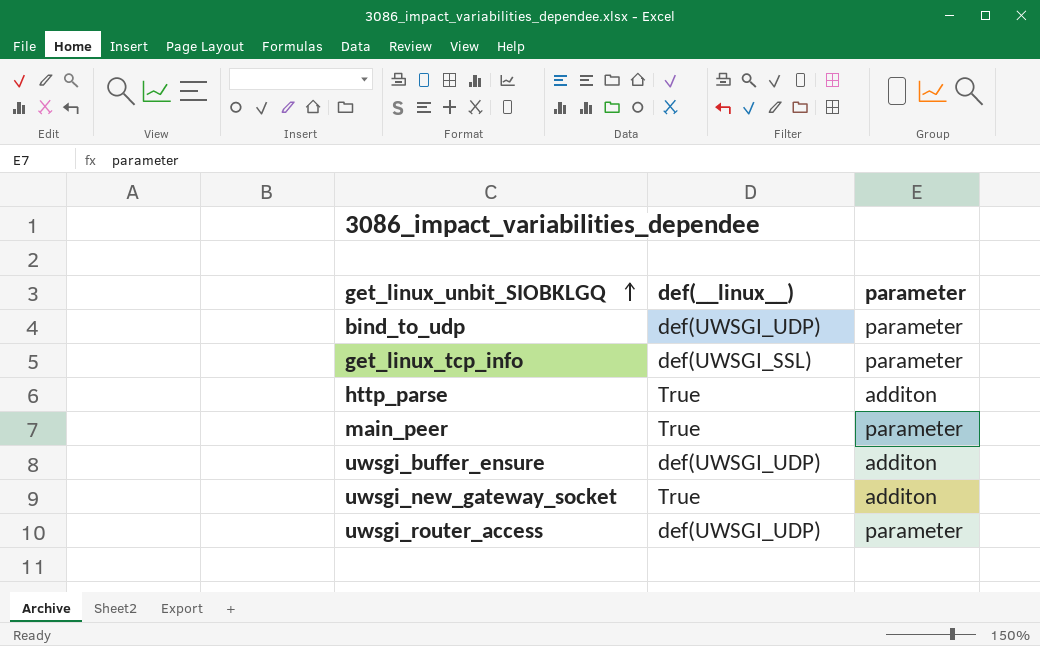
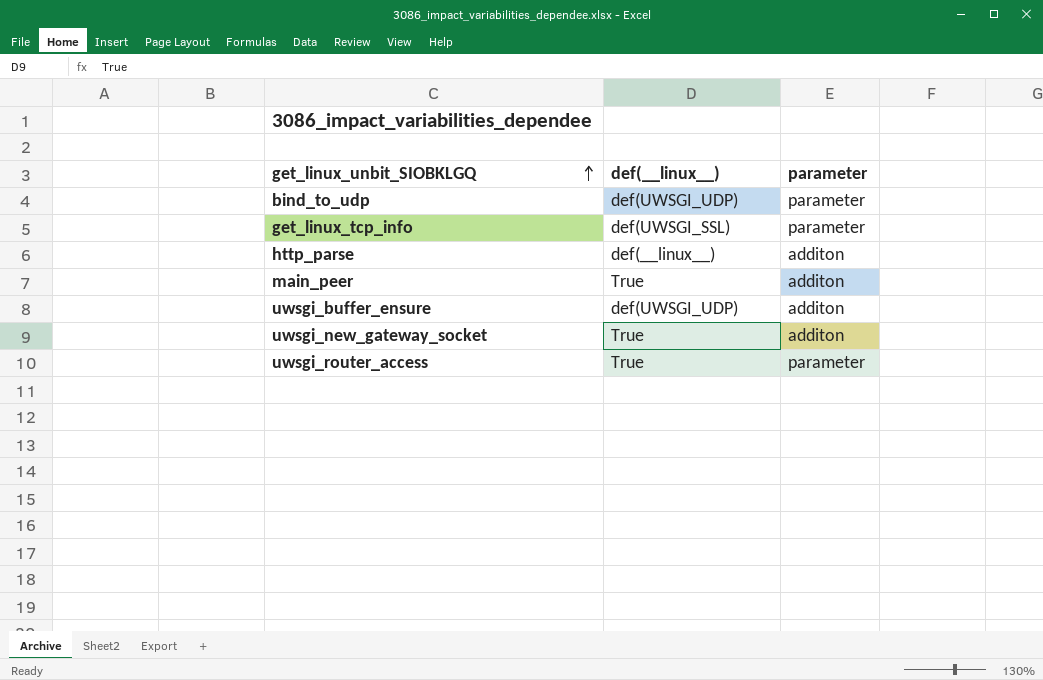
http_parse | def(__linux__): True -> def(__linux__)
main_peer | parameter: parameter -> additon
uwsgi_router_access | def(__linux__): def(UWSGI_UDP) -> True

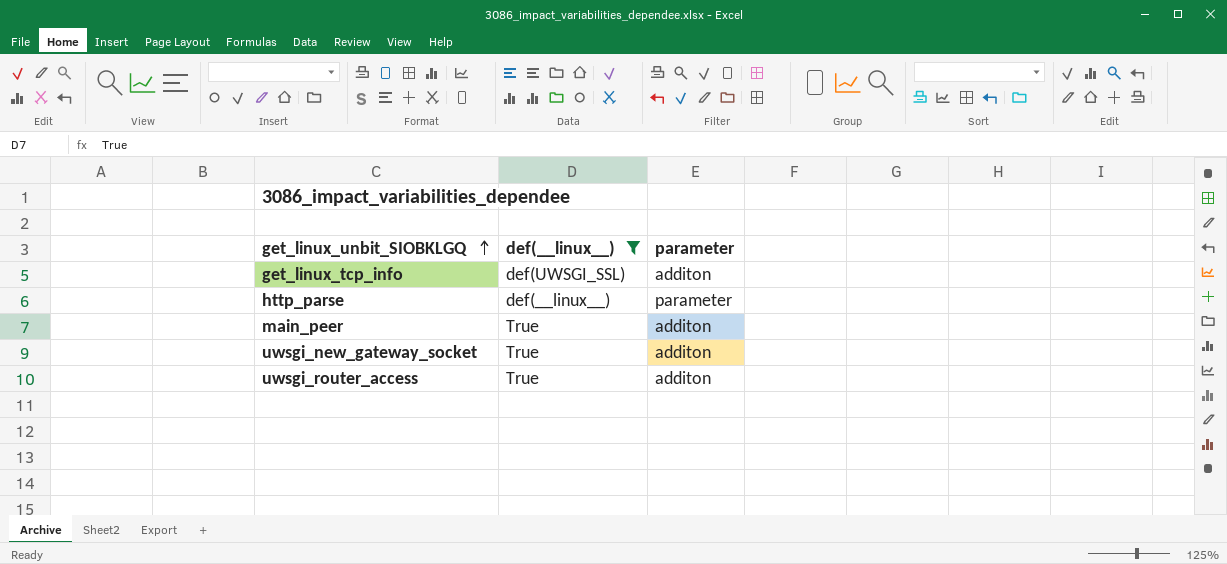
filter: none -> def(__linux__) != def(UWSGI_UDP)
get_linux_tcp_info | parameter: parameter -> additon
http_parse | parameter: additon -> parameter
uwsgi_router_access | parameter: parameter -> additon

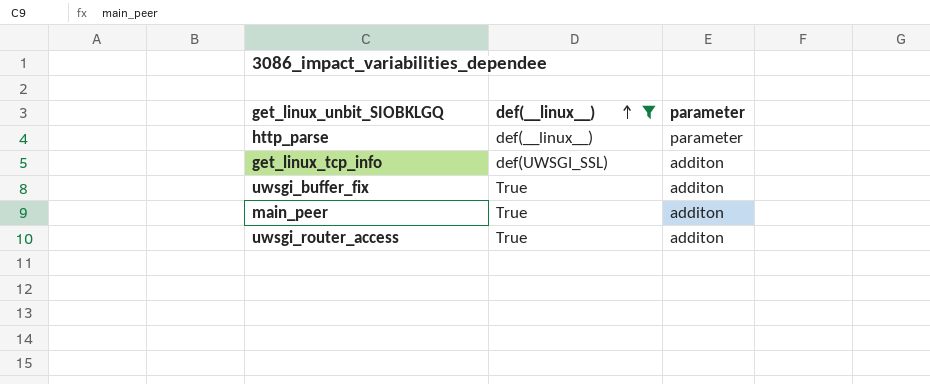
row order: get_linux_unbit_SIOBKLGQ ascending -> def(__linux__) ascending
row uwsgi_new_gateway_socket: True | additon -> none
row uwsgi_buffer_fix: none -> True | additon

